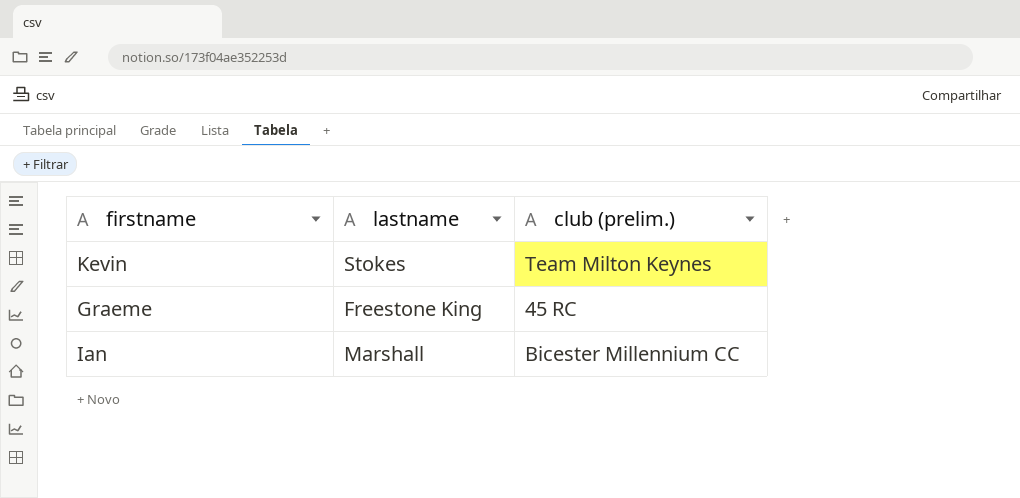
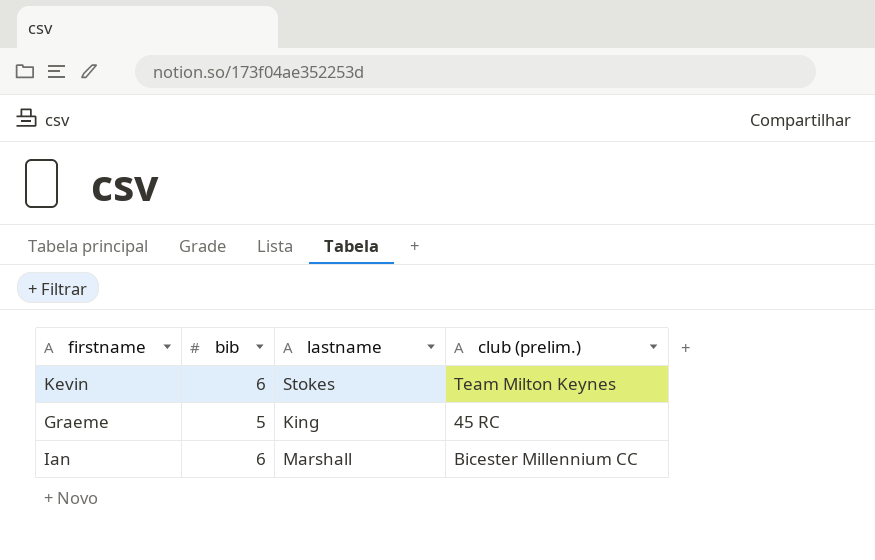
column bib | position: none -> 2
Graeme | lastname: Freestone King -> King

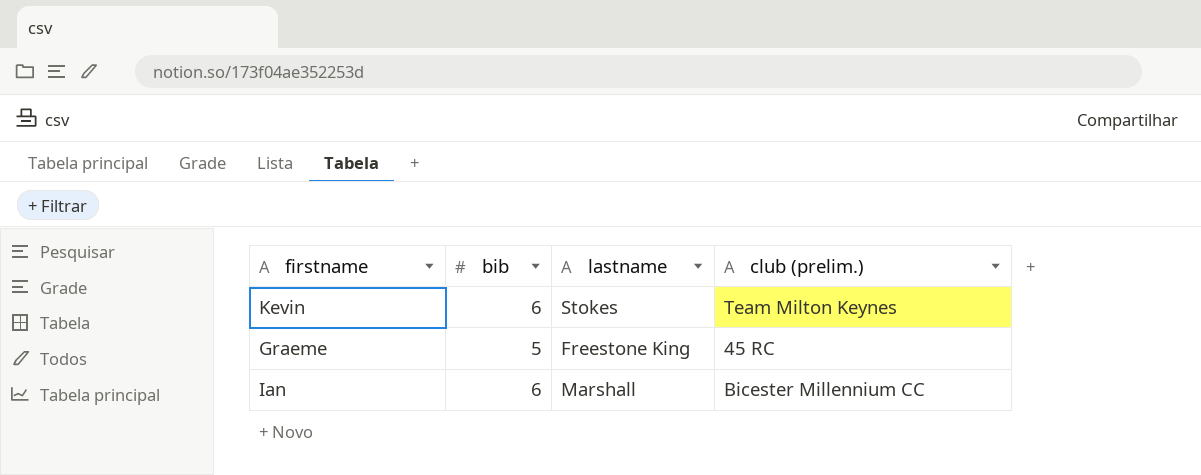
Graeme | lastname: King -> Freestone King

